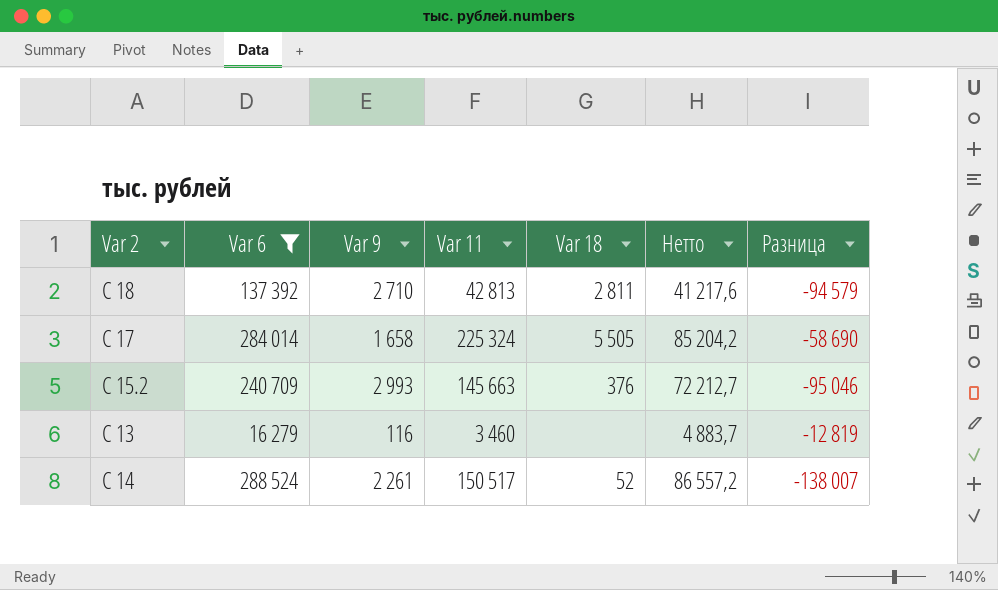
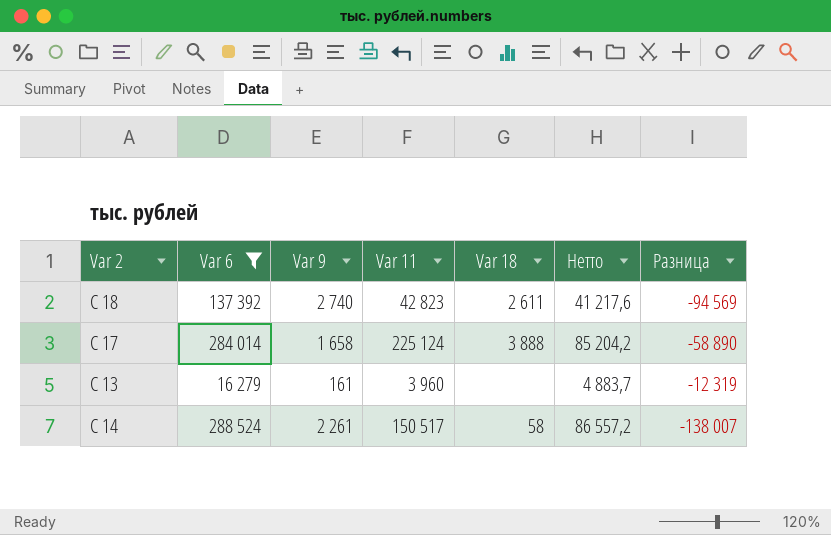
row С 15.2: 240 709 | 2 993 | 145 663 | 376 | 72 212,7 | -95 046 -> none
С 18 | Var 9: 2 710 -> 2 740
С 18 | Var 11: 42 813 -> 42 823
С 18 | Var 18: 2 811 -> 2 611
С 18 | Разница: -94 579 -> -94 569
С 17 | Var 11: 225 324 -> 225 124
С 17 | Var 18: 5 505 -> 3 888
С 17 | Разница: -58 690 -> -58 890
С 13 | Var 9: 116 -> 161
С 13 | Var 11: 3 460 -> 3 960
С 13 | Разница: -12 819 -> -12 319
C 14 | Var 18: 52 -> 58

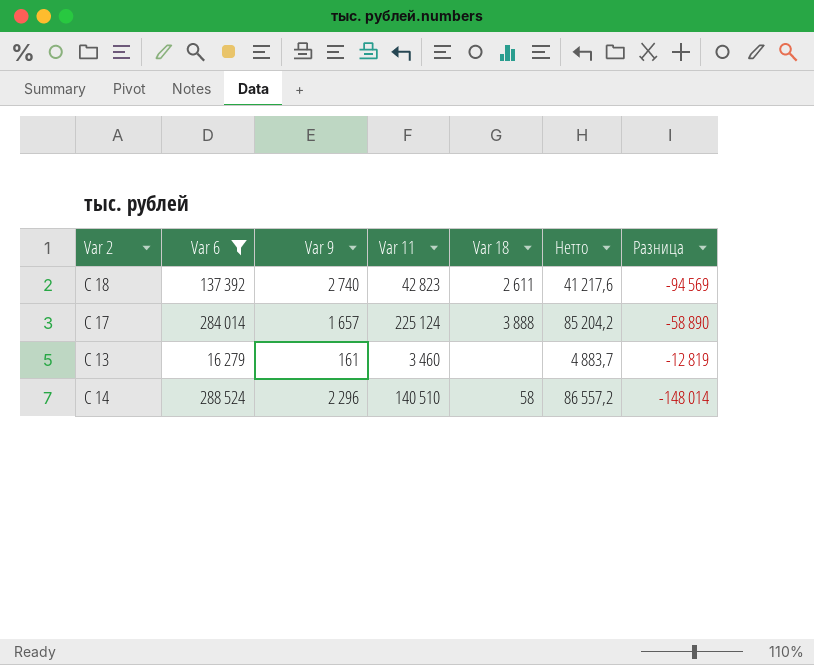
С 17 | Var 9: 1 658 -> 1 657
С 13 | Var 11: 3 960 -> 3 460
С 13 | Разница: -12 319 -> -12 819
C 14 | Var 9: 2 261 -> 2 296
C 14 | Var 11: 150 517 -> 140 510
C 14 | Разница: -138 007 -> -148 014

